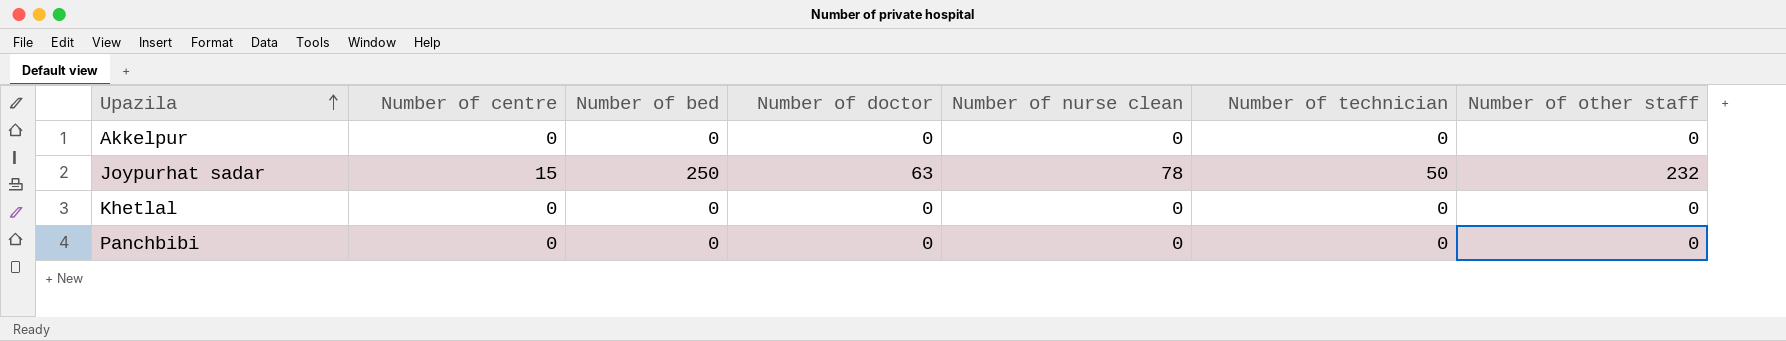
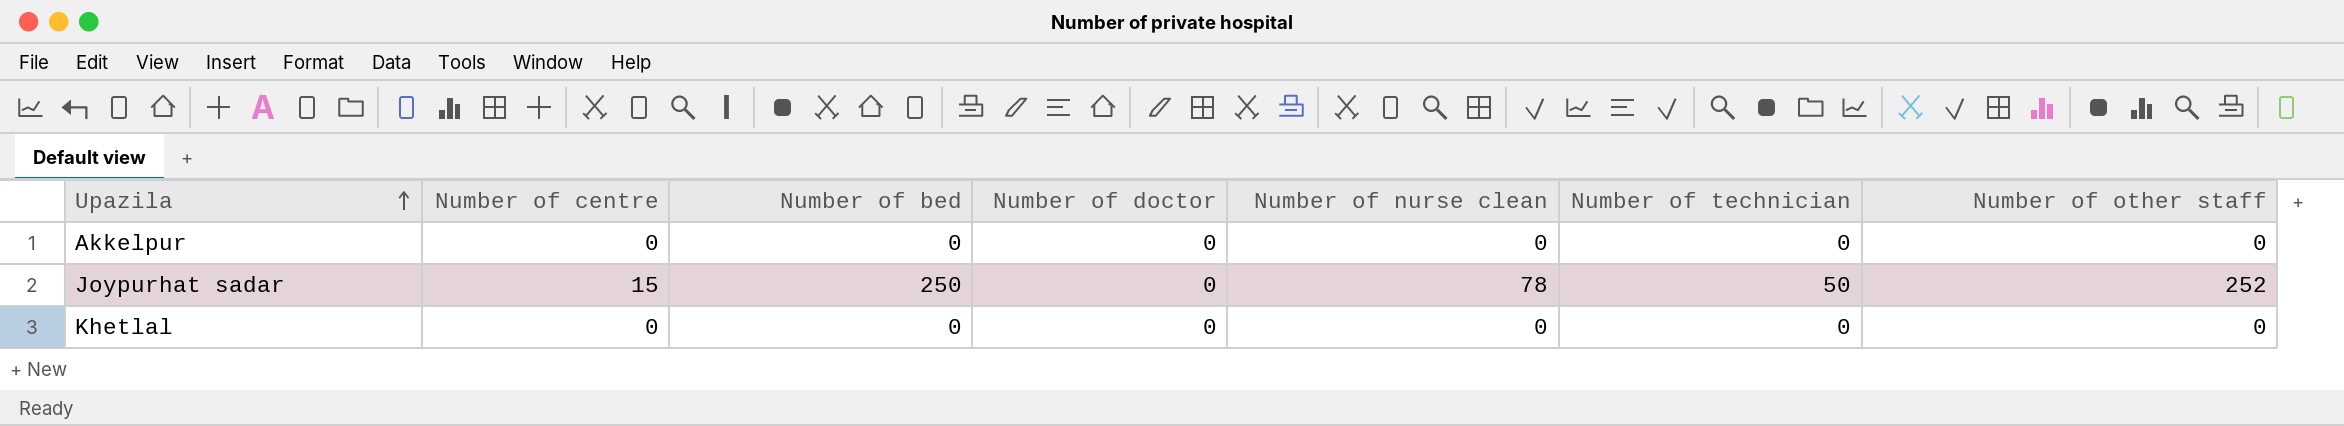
row Panchbibi: 0 | 0 | 0 | 0 | 0 | 0 -> none
Joypurhat sadar | Number of doctor: 63 -> 0
Joypurhat sadar | Number of other staff: 232 -> 252

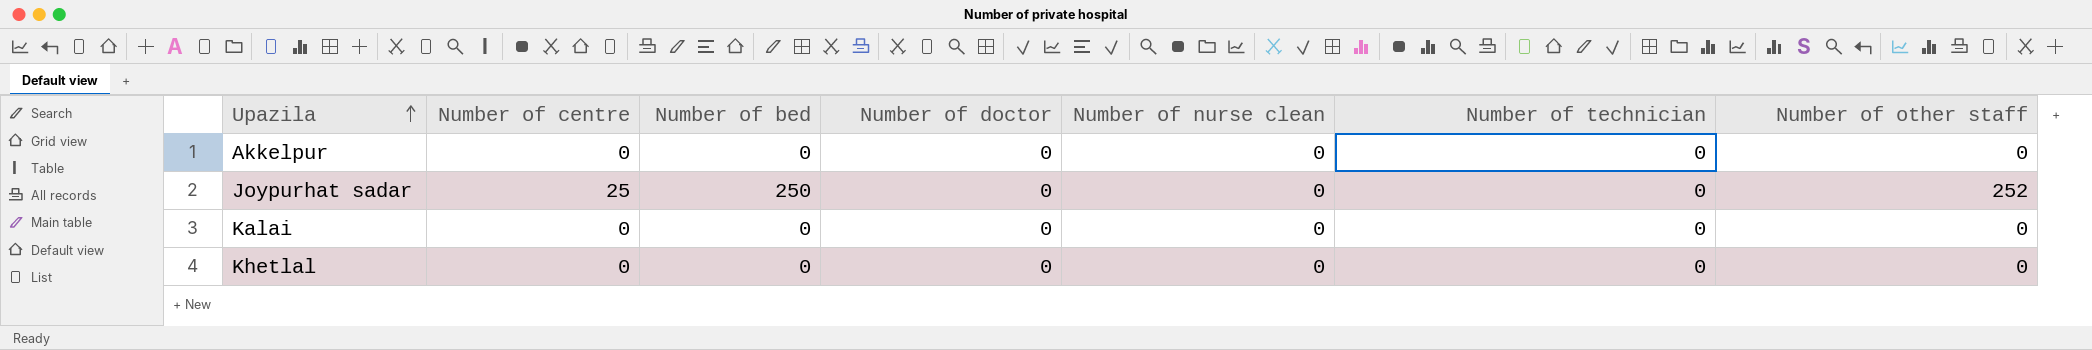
Joypurhat sadar | Number of centre: 15 -> 25
Joypurhat sadar | Number of nurse clean: 78 -> 0
Joypurhat sadar | Number of technician: 50 -> 0
row Kalai: none -> 0 | 0 | 0 | 0 | 0 | 0

